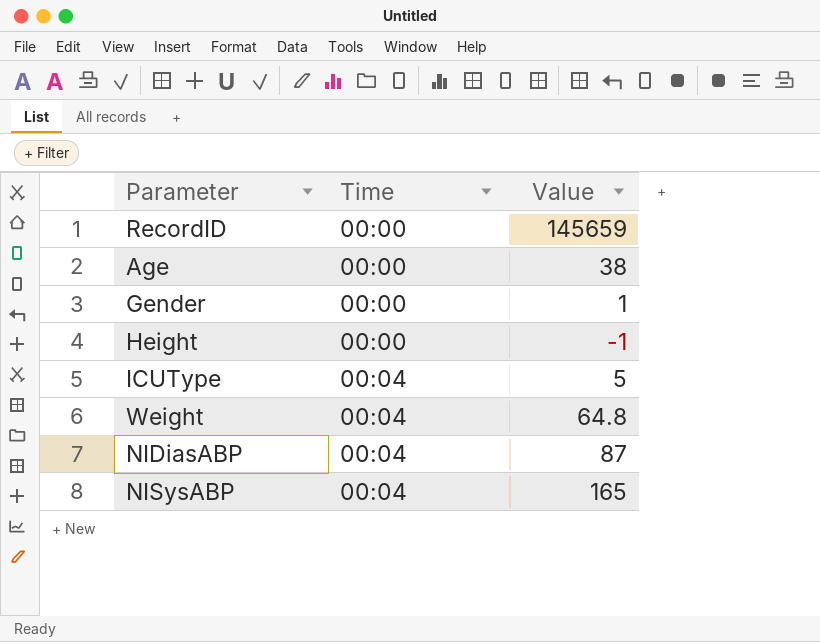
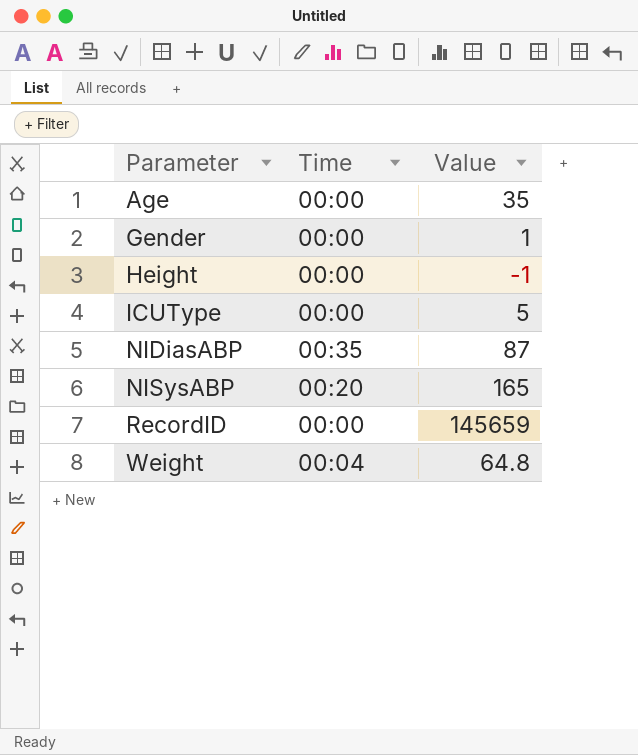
row order: Time ascending -> Parameter ascending
Age | Value: 38 -> 35
ICUType | Time: 00:04 -> 00:00
NIDiasABP | Time: 00:04 -> 00:35
NISysABP | Time: 00:04 -> 00:20

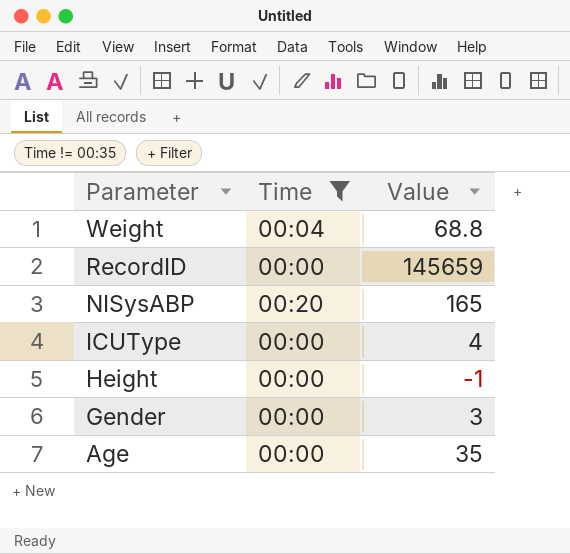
filter: none -> Time != 00:35
row order: Parameter ascending -> Parameter descending
Weight | Value: 64.8 -> 68.8
ICUType | Value: 5 -> 4
Gender | Value: 1 -> 3

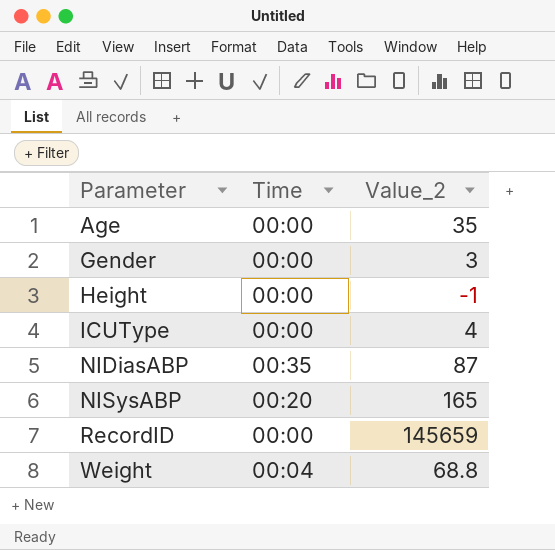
filter: Time != 00:35 -> none
row order: Parameter descending -> Parameter ascending
column name: Value -> Value_2

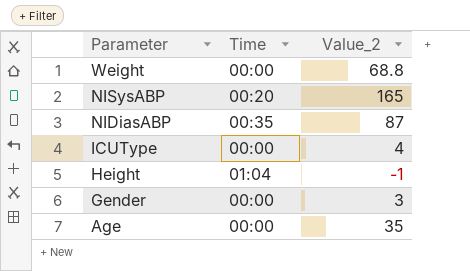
row order: Parameter ascending -> Parameter descending
row RecordID: 00:00 | 145659 -> none
Weight | Time: 00:04 -> 00:00
Height | Time: 00:00 -> 01:04

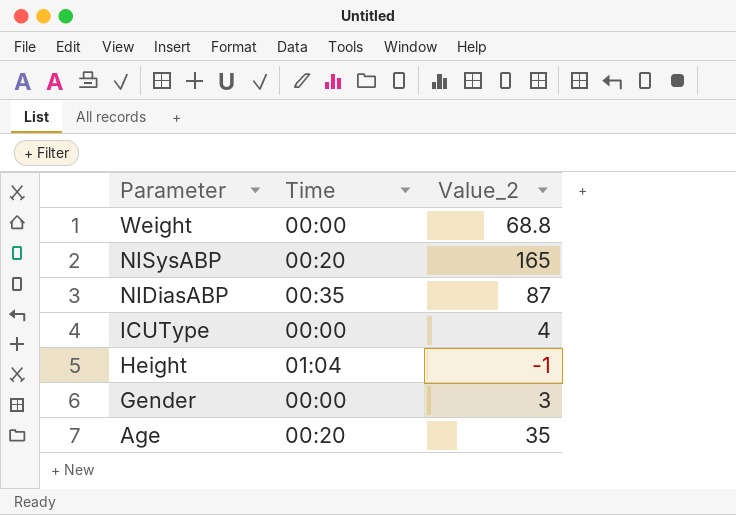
Age | Time: 00:00 -> 00:20

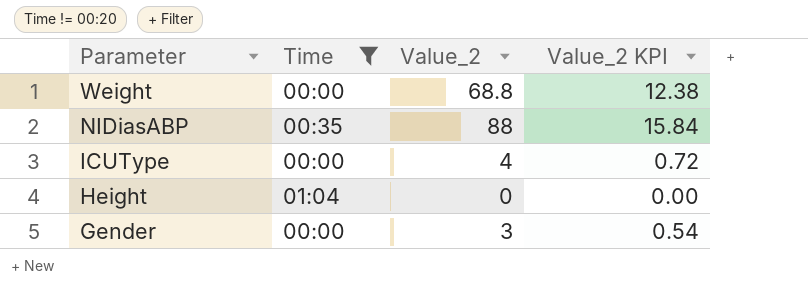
filter: none -> Time != 00:20
column Value_2 KPI | formula: none -> [Value_2] * 0.18
NIDiasABP | Value_2: 87 -> 88
Height | Value_2: -1 -> 0

